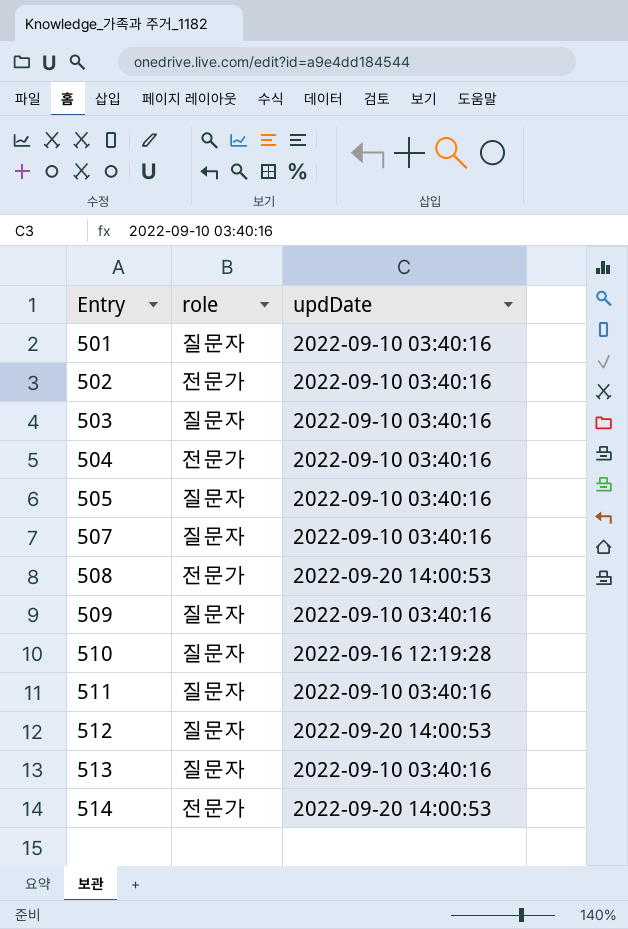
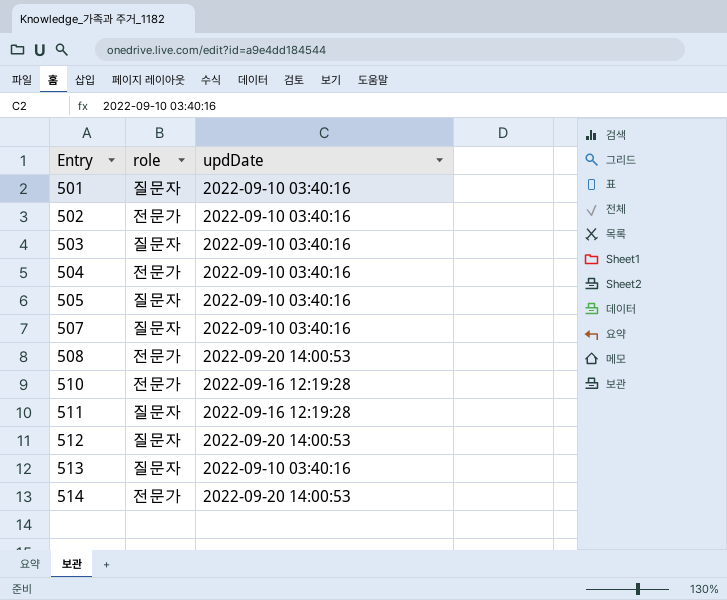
row 509: 질문자 | 2022-09-10 03:40:16 -> none
510 | role: 질문자 -> 전문가
511 | updDate: 2022-09-10 03:40:16 -> 2022-09-16 12:19:28

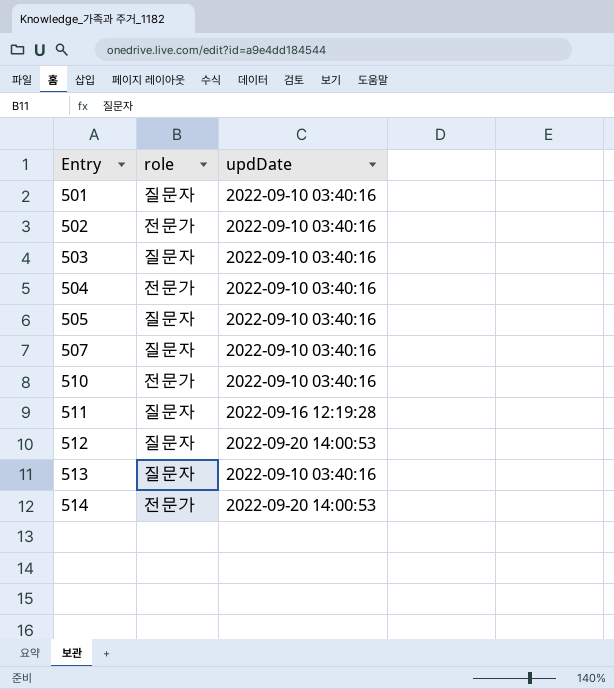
row 508: 전문가 | 2022-09-20 14:00:53 -> none
510 | updDate: 2022-09-16 12:19:28 -> 2022-09-10 03:40:16

